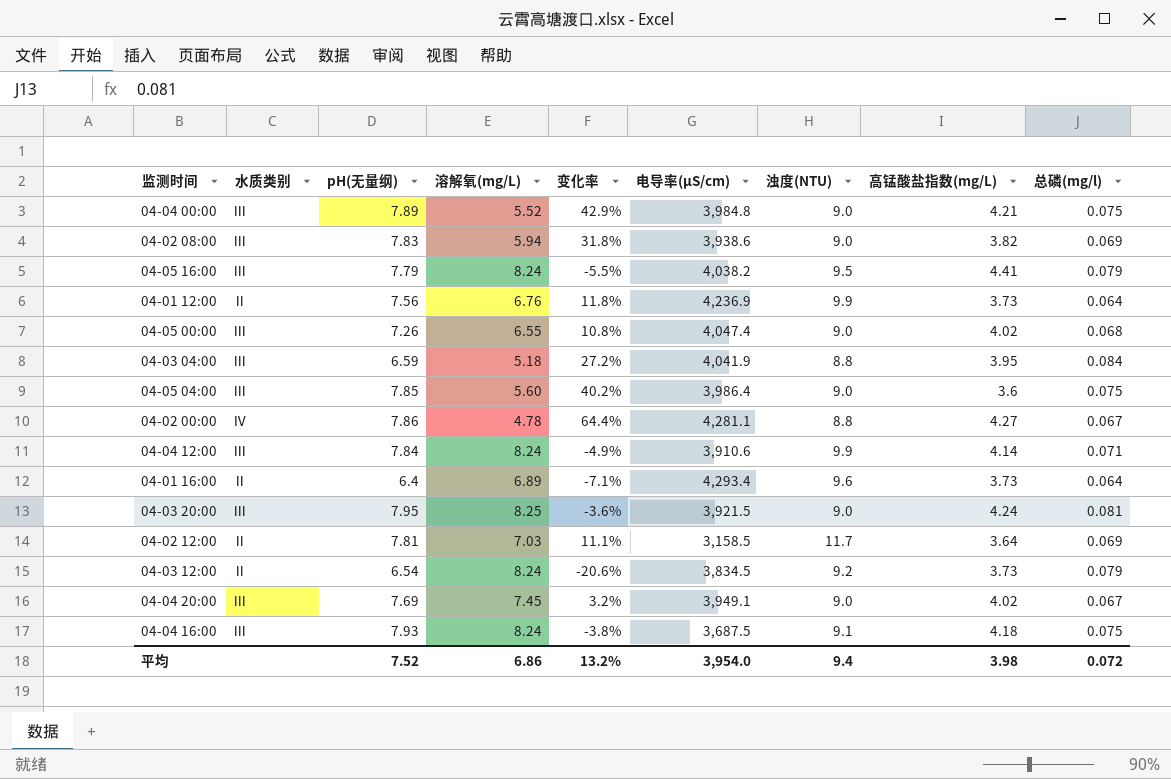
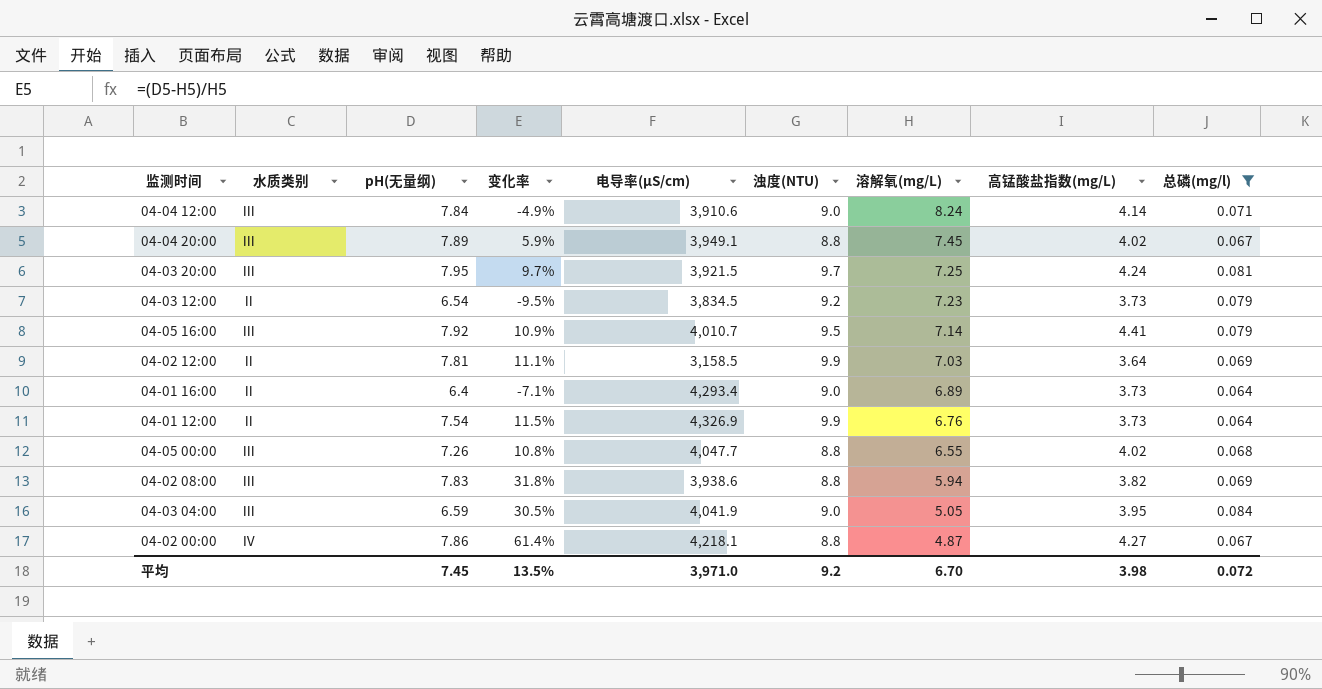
filter: none -> 总磷(mg/l) != 0.075
row order: none -> 溶解氧(mg/L) descending
column 溶解氧(mg/L) | position: 4 -> 7
04-04 12:00 | 浊度(NTU): 9.9 -> 9.0
04-04 20:00 | pH(无量纲): 7.69 -> 7.89
04-04 20:00 | 变化率: 3.2% -> 5.9%
04-04 20:00 | 浊度(NTU): 9.0 -> 8.8
04-03 20:00 | 变化率: -3.6% -> 9.7%
04-03 20:00 | 浊度(NTU): 9.0 -> 9.7
04-03 20:00 | 溶解氧(mg/L): 8.25 -> 7.25
04-03 12:00 | 变化率: -20.6% -> -9.5%
04-03 12:00 | 溶解氧(mg/L): 8.24 -> 7.23
04-05 16:00 | pH(无量纲): 7.79 -> 7.92
04-05 16:00 | 变化率: -5.5% -> 10.9%
04-05 16:00 | 电导率(μS/cm): 4,038.2 -> 4,010.7
04-05 16:00 | 溶解氧(mg/L): 8.24 -> 7.14
04-02 12:00 | 浊度(NTU): 11.7 -> 9.9
04-01 16:00 | 浊度(NTU): 9.6 -> 9.0
04-01 12:00 | pH(无量纲): 7.56 -> 7.54
04-01 12:00 | 变化率: 11.8% -> 11.5%
04-01 12:00 | 电导率(μS/cm): 4,236.9 -> 4,326.9
04-05 00:00 | 电导率(μS/cm): 4,047.4 -> 4,047.7
04-05 00:00 | 浊度(NTU): 9.0 -> 8.8
04-02 08:00 | 浊度(NTU): 9.0 -> 8.8
04-03 04:00 | 变化率: 27.2% -> 30.5%
04-03 04:00 | 浊度(NTU): 8.8 -> 9.0
04-03 04:00 | 溶解氧(mg/L): 5.18 -> 5.05
04-02 00:00 | 变化率: 64.4% -> 61.4%
04-02 00:00 | 电导率(μS/cm): 4,281.1 -> 4,218.1
04-02 00:00 | 溶解氧(mg/L): 4.78 -> 4.87
平均 | pH(无量纲): 7.52 -> 7.45
平均 | 变化率: 13.2% -> 13.5%
平均 | 电导率(μS/cm): 3,954.0 -> 3,971.0
平均 | 浊度(NTU): 9.4 -> 9.2
平均 | 溶解氧(mg/L): 6.86 -> 6.70

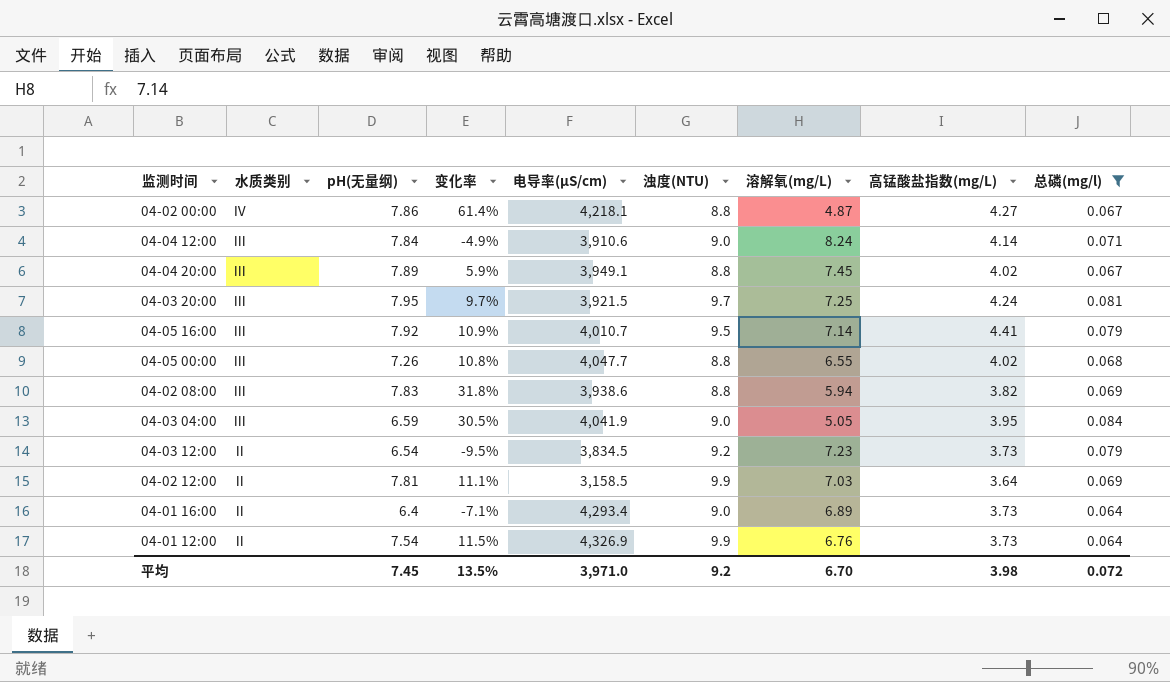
row order: 溶解氧(mg/L) descending -> 水质类别 descending

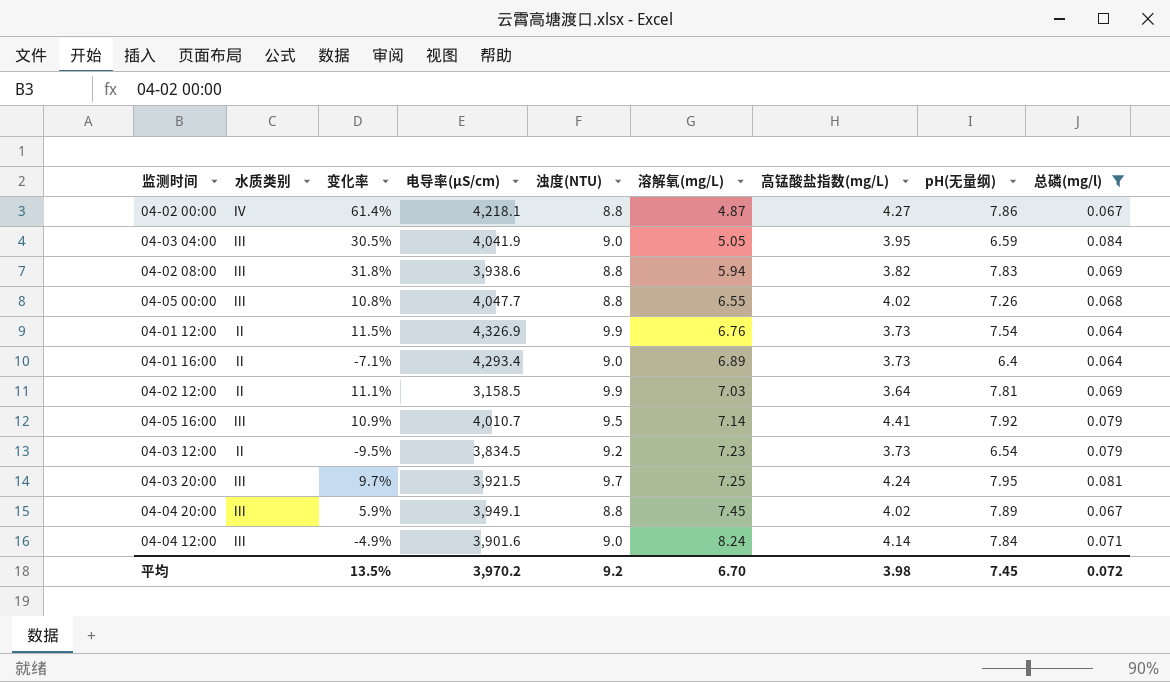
row order: 水质类别 descending -> 溶解氧(mg/L) ascending
column pH(无量纲) | position: 3 -> 8
04-04 12:00 | 电导率(μS/cm): 3,910.6 -> 3,901.6
平均 | 电导率(μS/cm): 3,971.0 -> 3,970.2

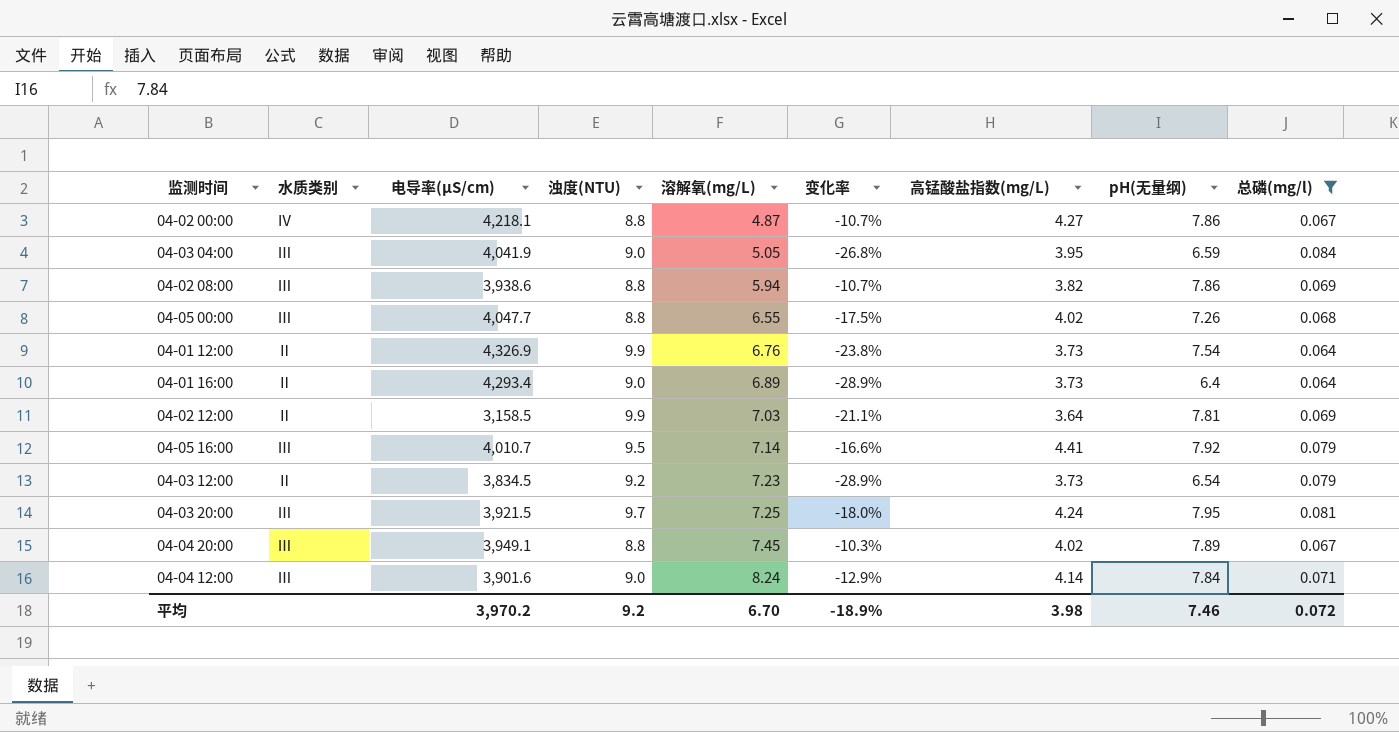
column 变化率 | formula: ([pH(无量纲)] - [溶解氧(mg/L)]) / [溶解氧(mg/L)] -> ([pH(无量纲)] - [浊度(NTU)]) / [浊度(NTU)]
column 变化率 | position: 3 -> 6
04-02 08:00 | pH(无量纲): 7.83 -> 7.86
平均 | 变化率: 13.5% -> -18.9%
平均 | pH(无量纲): 7.45 -> 7.46

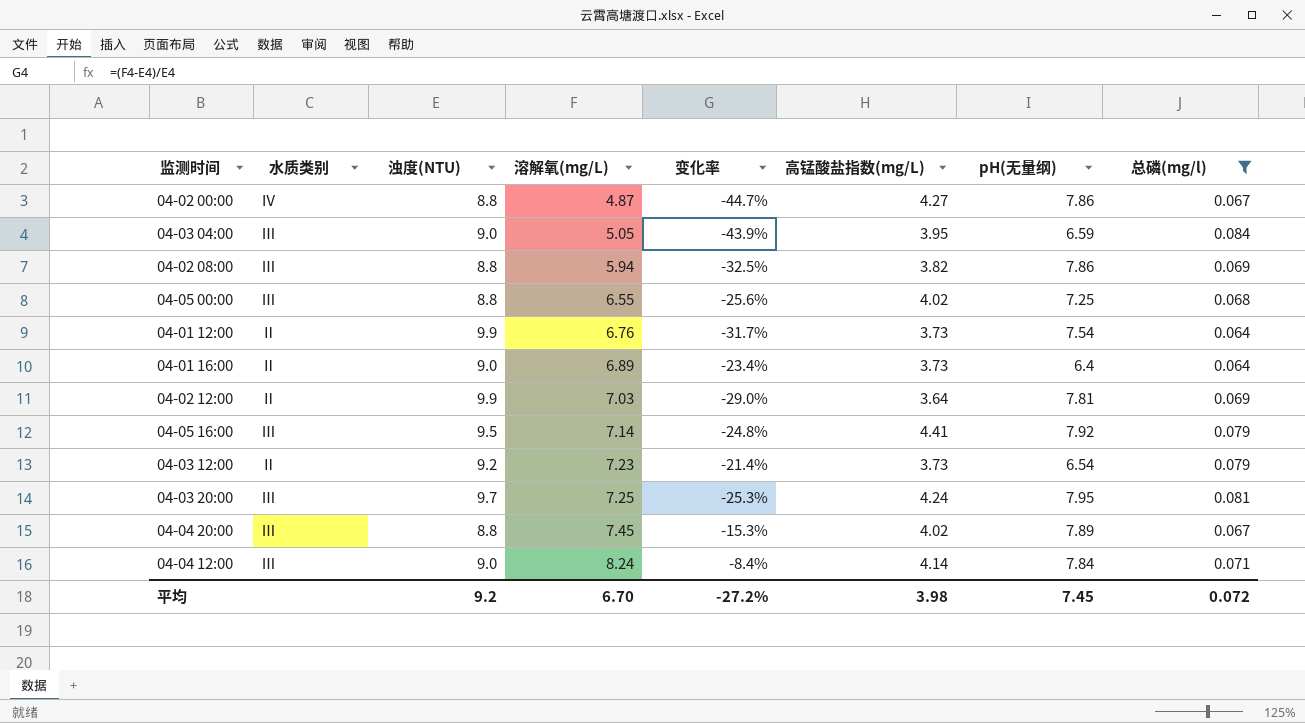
column 电导率(μS/cm) | position: 3 -> none
column 变化率 | formula: ([pH(无量纲)] - [浊度(NTU)]) / [浊度(NTU)] -> ([溶解氧(mg/L)] - [浊度(NTU)]) / [浊度(NTU)]
04-05 00:00 | pH(无量纲): 7.26 -> 7.25
平均 | 变化率: -18.9% -> -27.2%
平均 | pH(无量纲): 7.46 -> 7.45

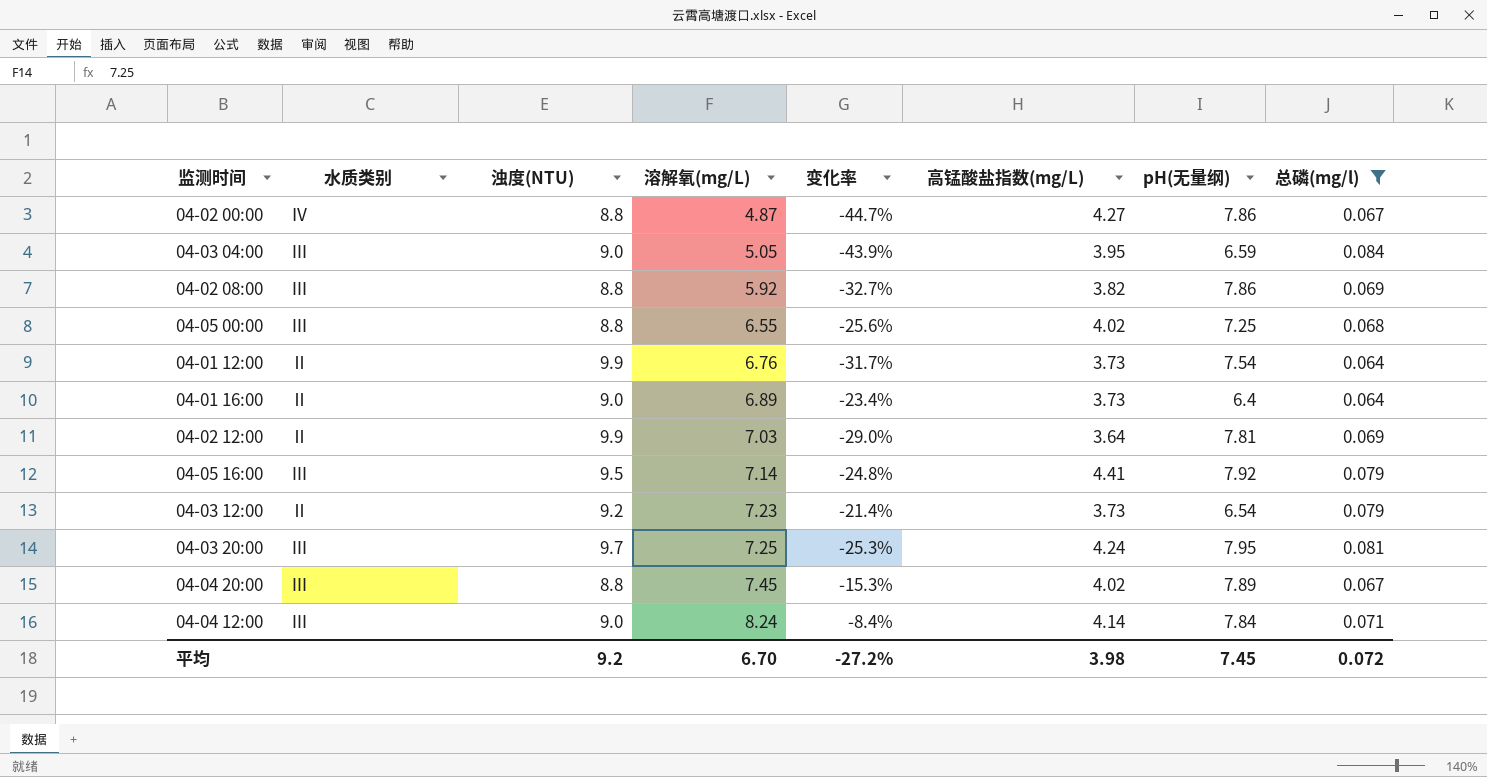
04-02 08:00 | 溶解氧(mg/L): 5.94 -> 5.92
04-02 08:00 | 变化率: -32.5% -> -32.7%

